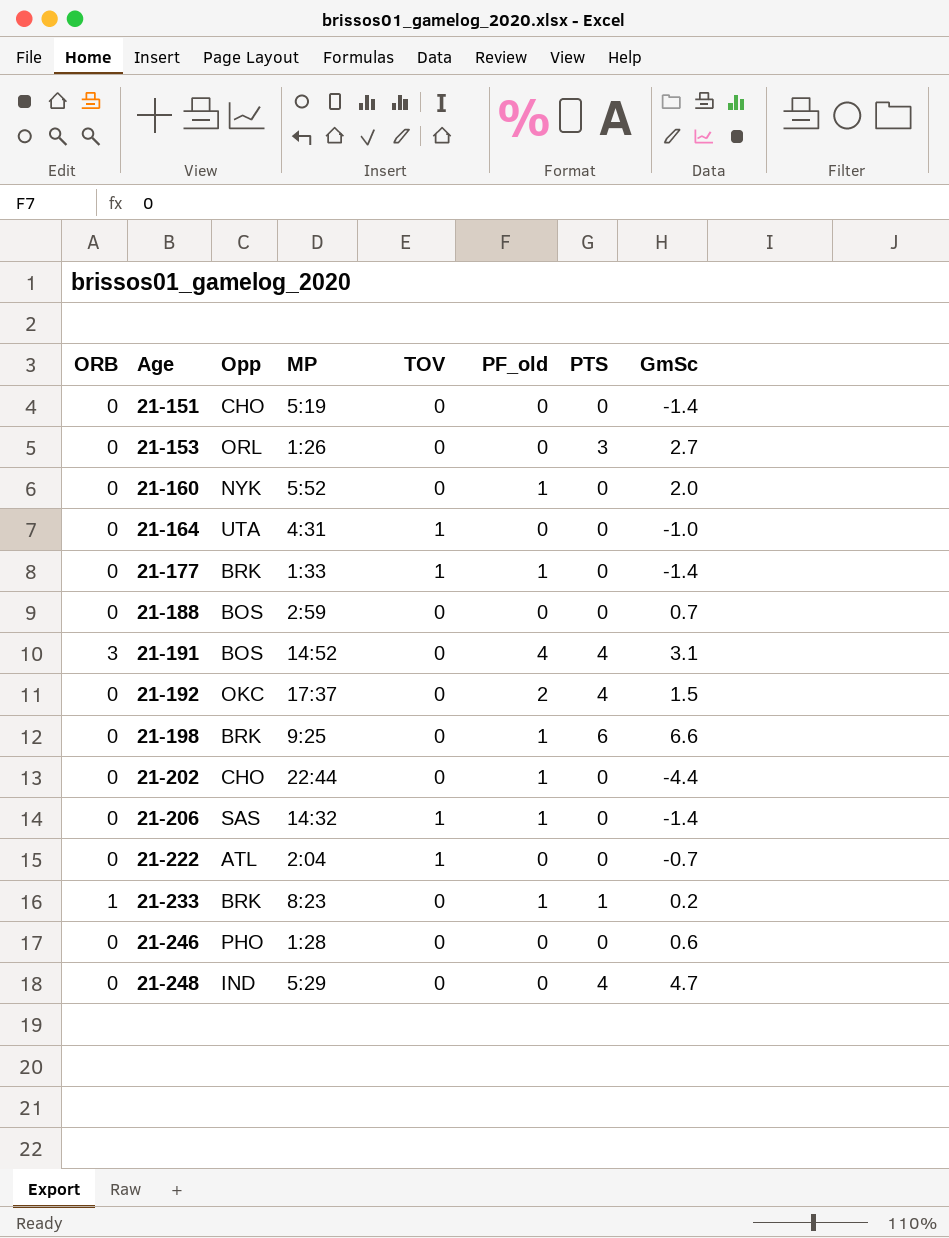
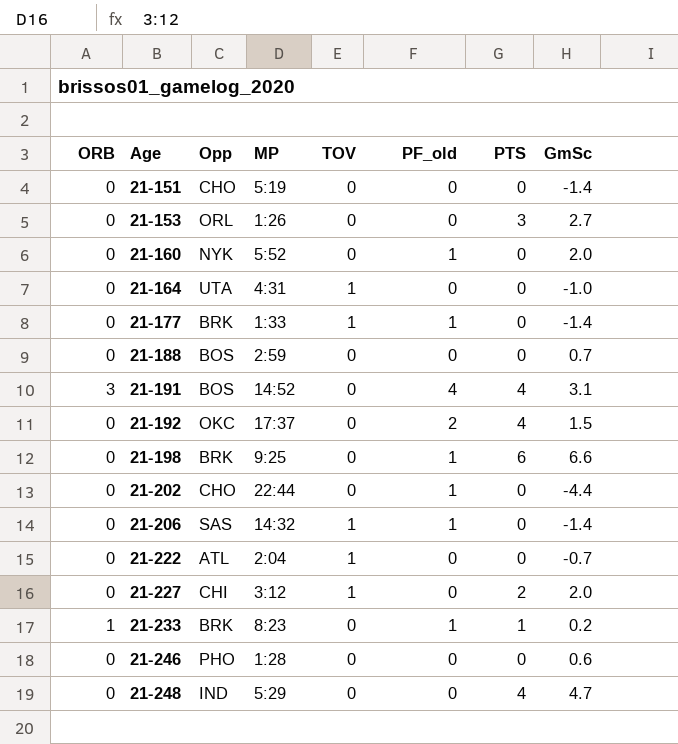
row 21-227: none -> 0 | CHI | 3:12 | 1 | 0 | 2 | 2.0

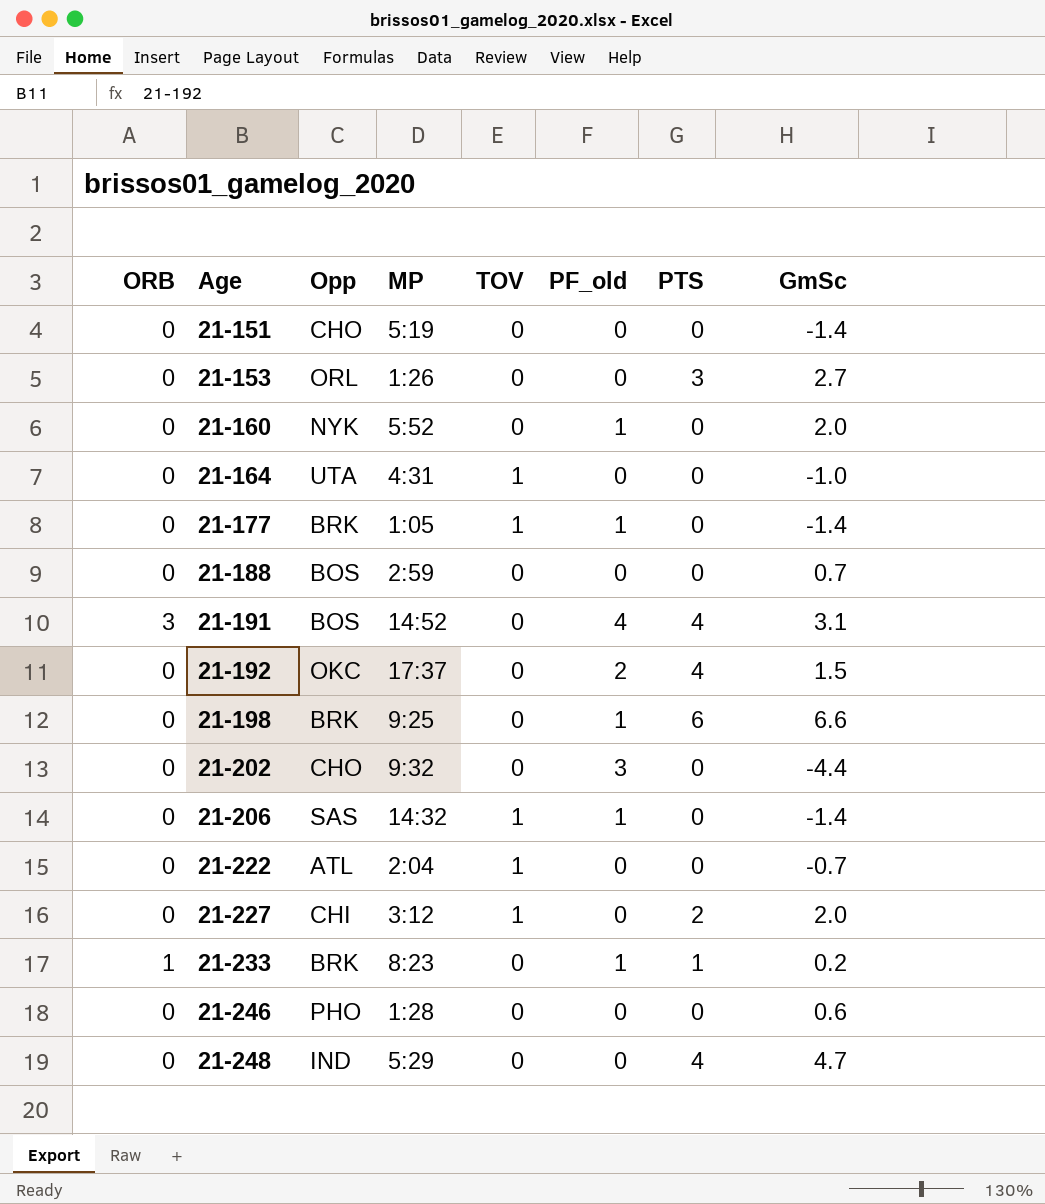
21-177 | MP: 1:33 -> 1:05
21-202 | MP: 22:44 -> 9:32
21-202 | PF_old: 1 -> 3

